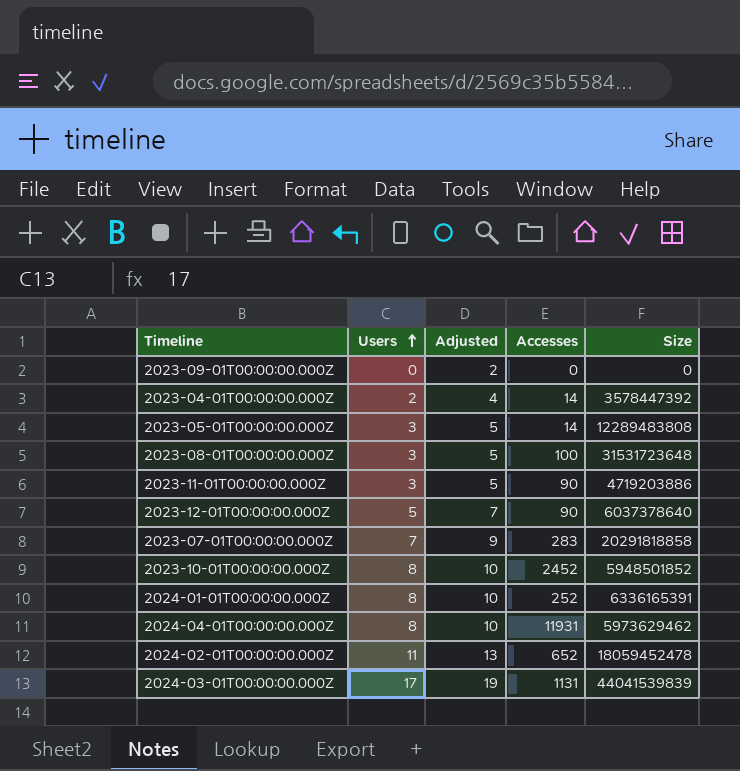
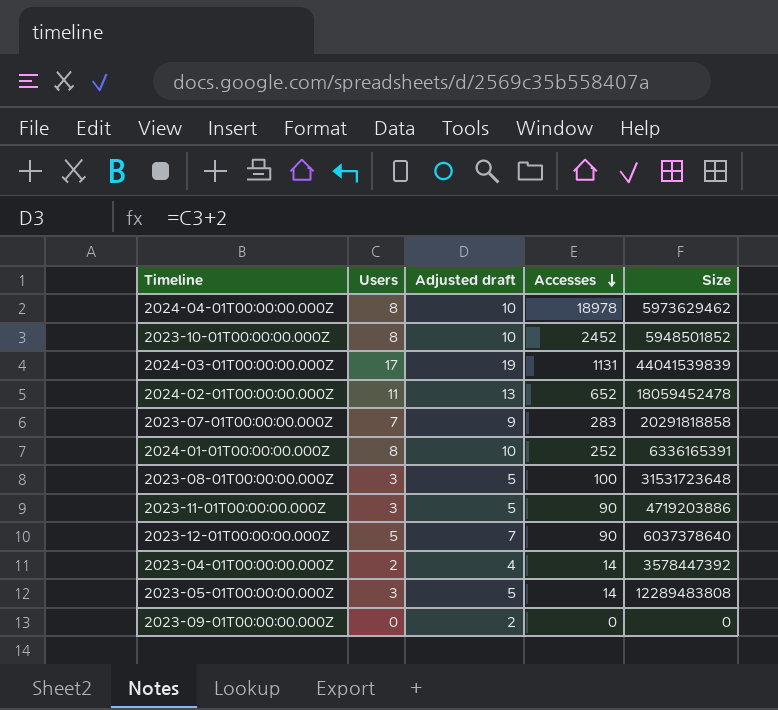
row order: Users ascending -> Accesses descending
column name: Adjusted -> Adjusted draft
2024-04-01T00:00:00.000Z | Accesses: 11931 -> 18978

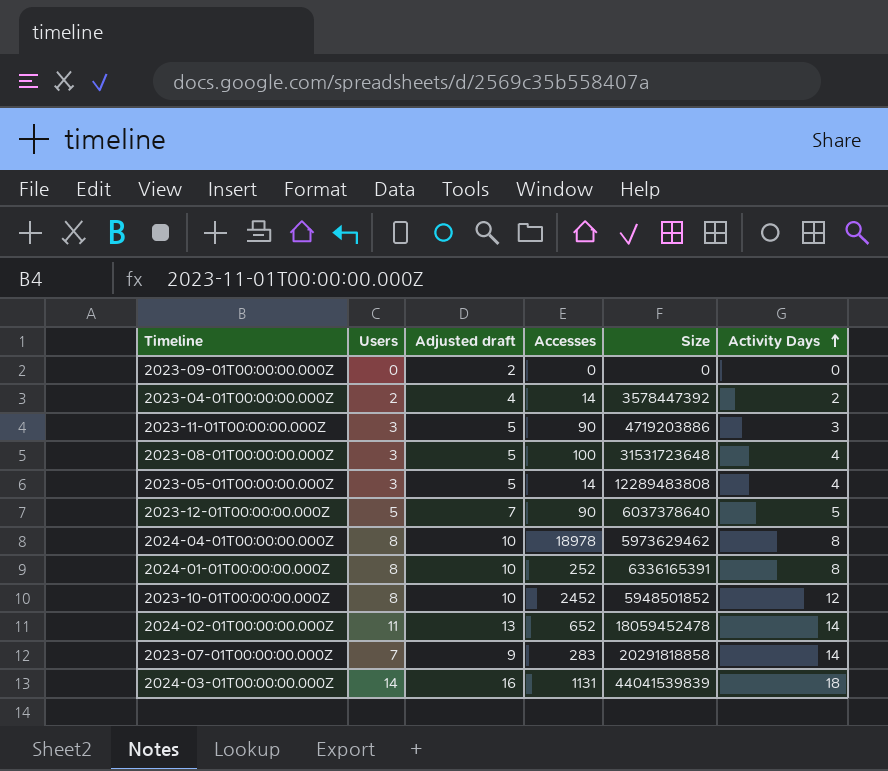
row order: Accesses descending -> Activity Days ascending
column Activity Days | position: none -> 6
2024-03-01T00:00:00.000Z | Users: 17 -> 14
2024-03-01T00:00:00.000Z | Adjusted draft: 19 -> 16

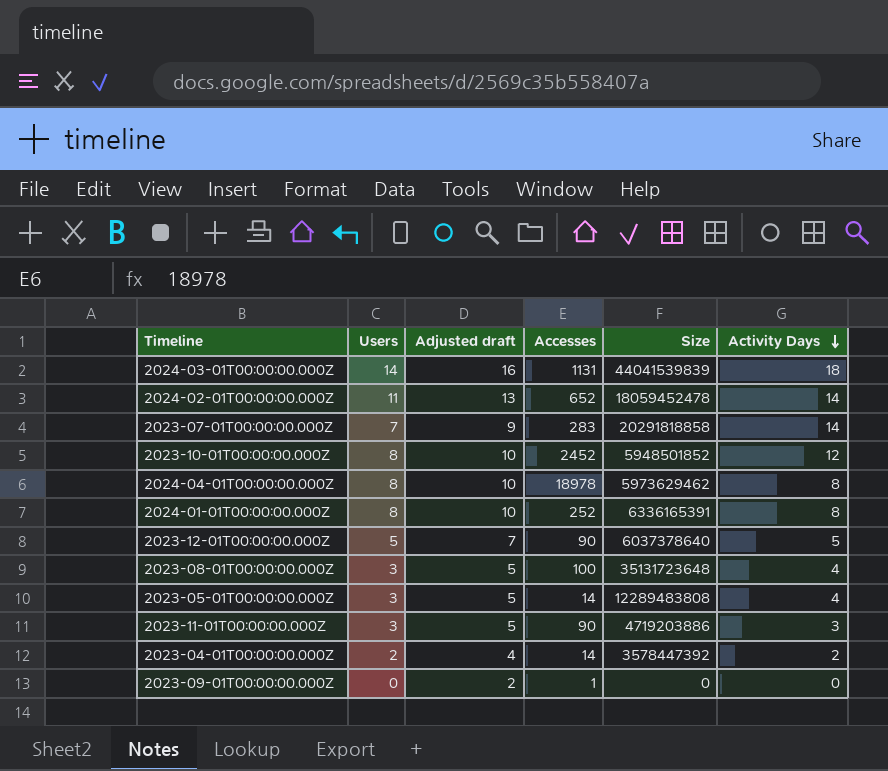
row order: Activity Days ascending -> Activity Days descending
2023-08-01T00:00:00.000Z | Size: 31531723648 -> 35131723648
2023-09-01T00:00:00.000Z | Accesses: 0 -> 1

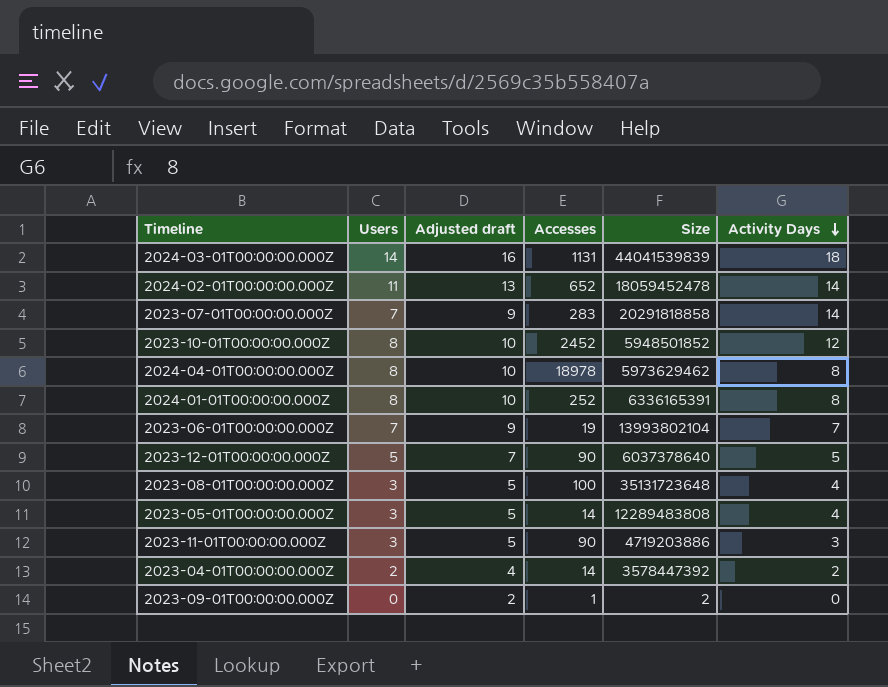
row 2023-06-01T00:00:00.000Z: none -> 7 | 9 | 19 | 13993802104 | 7
2023-09-01T00:00:00.000Z | Size: 0 -> 2

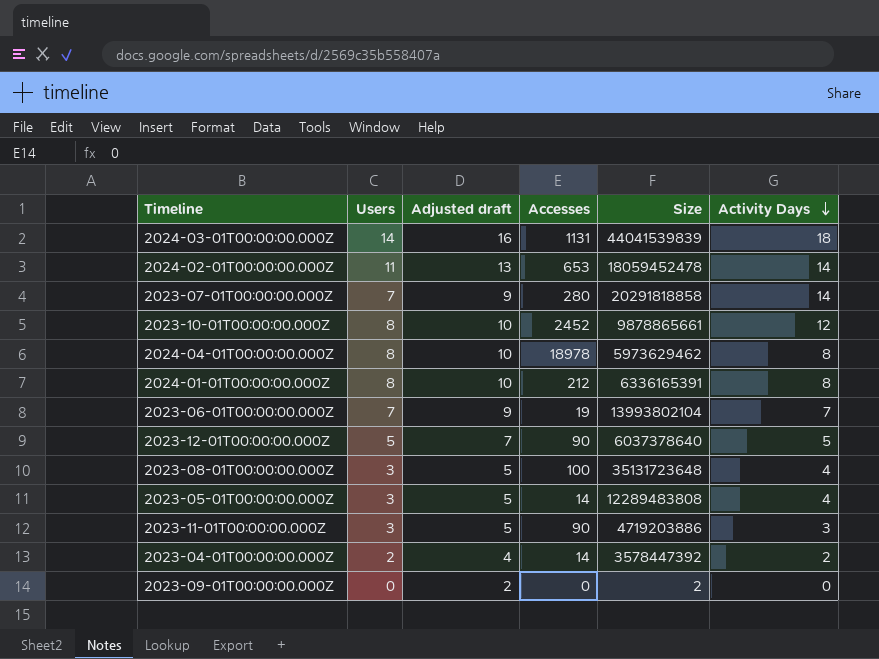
2024-02-01T00:00:00.000Z | Accesses: 652 -> 653
2023-07-01T00:00:00.000Z | Accesses: 283 -> 280
2023-10-01T00:00:00.000Z | Size: 5948501852 -> 9878865661
2024-01-01T00:00:00.000Z | Accesses: 252 -> 212
2023-09-01T00:00:00.000Z | Accesses: 1 -> 0

